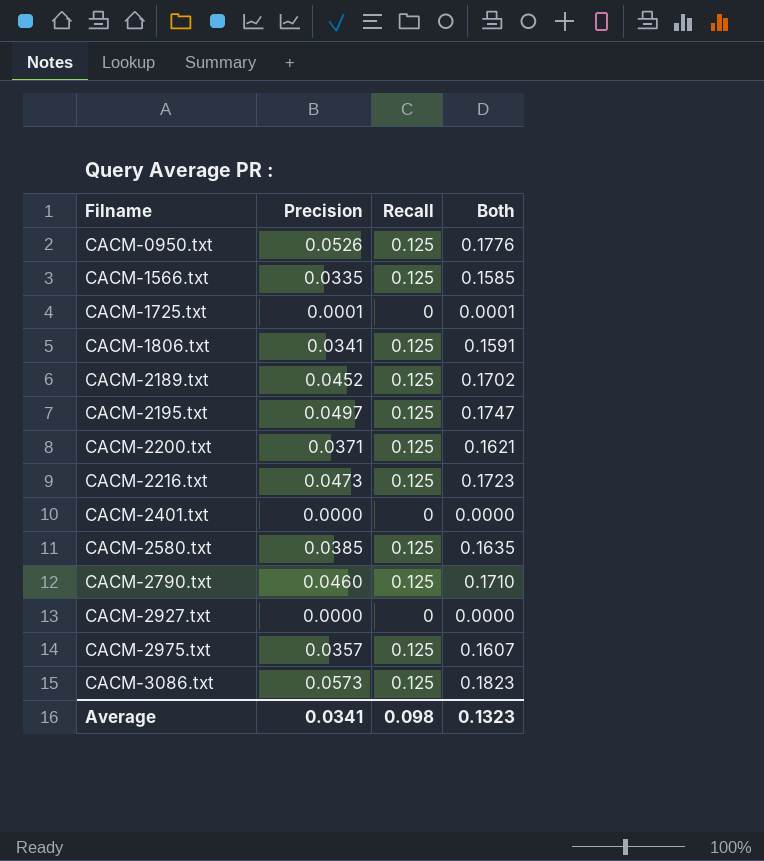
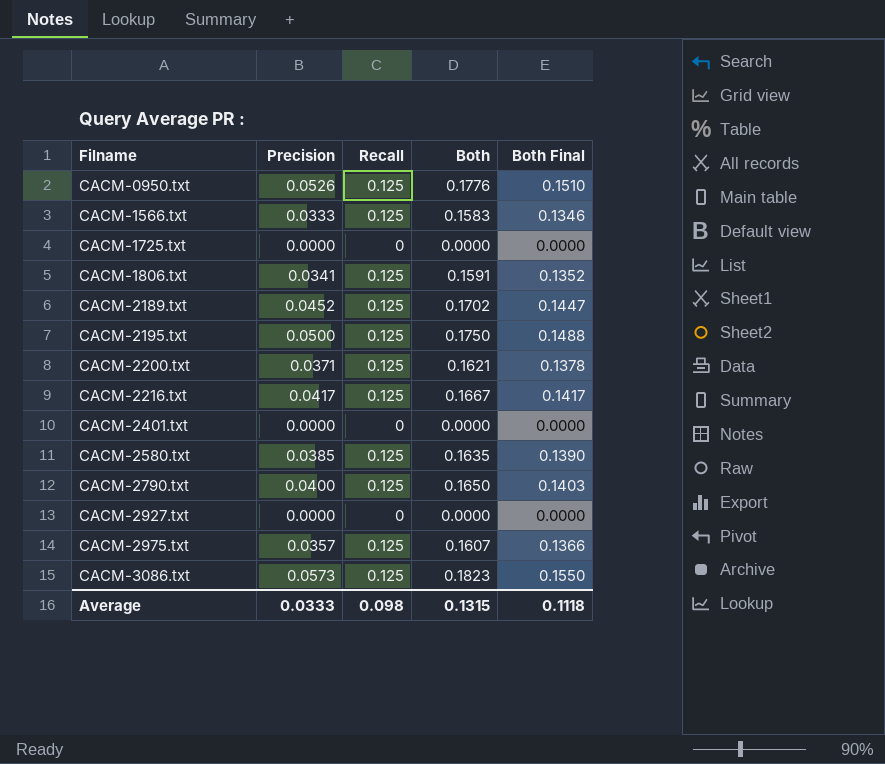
column Both Final | formula: none -> [Both] * 0.85
CACM-1566.txt | Precision: 0.0335 -> 0.0333
CACM-1566.txt | Both: 0.1585 -> 0.1583
CACM-1725.txt | Precision: 0.0001 -> 0.0000
CACM-1725.txt | Both: 0.0001 -> 0.0000
CACM-2195.txt | Precision: 0.0497 -> 0.0500
CACM-2195.txt | Both: 0.1747 -> 0.1750
CACM-2216.txt | Precision: 0.0473 -> 0.0417
CACM-2216.txt | Both: 0.1723 -> 0.1667
CACM-2790.txt | Precision: 0.0460 -> 0.0400
CACM-2790.txt | Both: 0.1710 -> 0.1650
Average | Precision: 0.0341 -> 0.0333
Average | Both: 0.1323 -> 0.1315

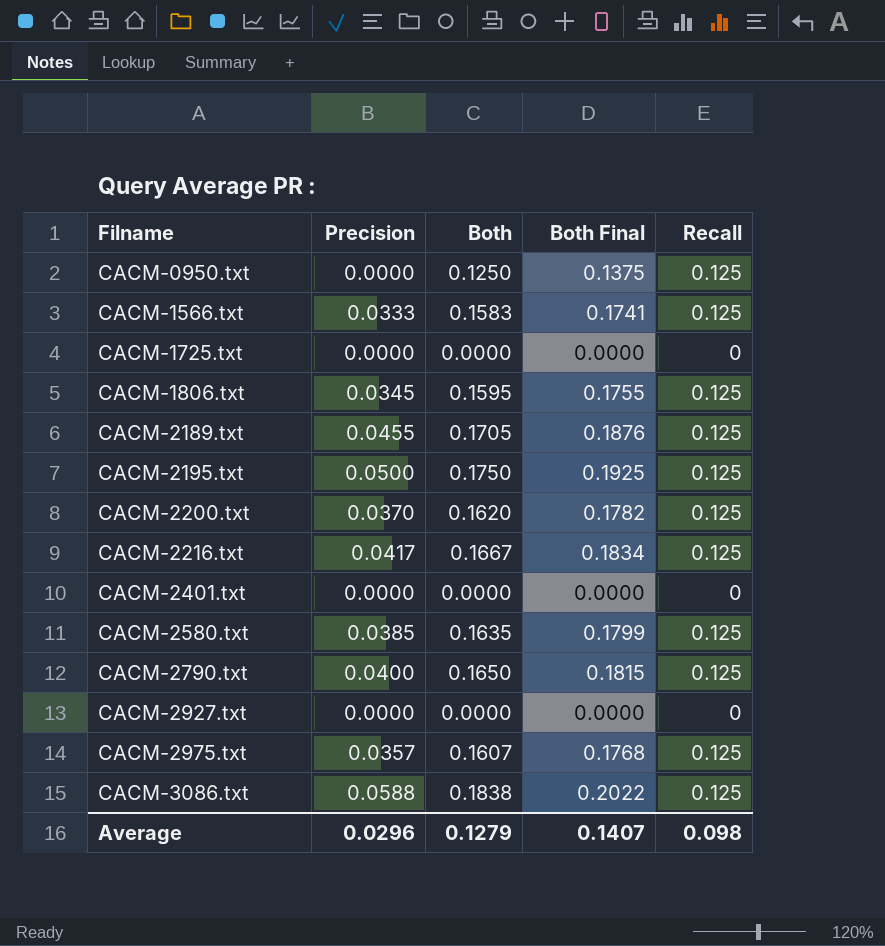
column Both Final | formula: [Both] * 0.85 -> [Both] * 1.1
column Recall | position: 3 -> 5
CACM-0950.txt | Precision: 0.0526 -> 0.0000
CACM-0950.txt | Both: 0.1776 -> 0.1250
CACM-1806.txt | Precision: 0.0341 -> 0.0345
CACM-1806.txt | Both: 0.1591 -> 0.1595
CACM-2189.txt | Precision: 0.0452 -> 0.0455
CACM-2189.txt | Both: 0.1702 -> 0.1705
CACM-2200.txt | Precision: 0.0371 -> 0.0370
CACM-2200.txt | Both: 0.1621 -> 0.1620
CACM-3086.txt | Precision: 0.0573 -> 0.0588
CACM-3086.txt | Both: 0.1823 -> 0.1838
Average | Precision: 0.0333 -> 0.0296
Average | Both: 0.1315 -> 0.1279
Average | Both Final: 0.1118 -> 0.1407

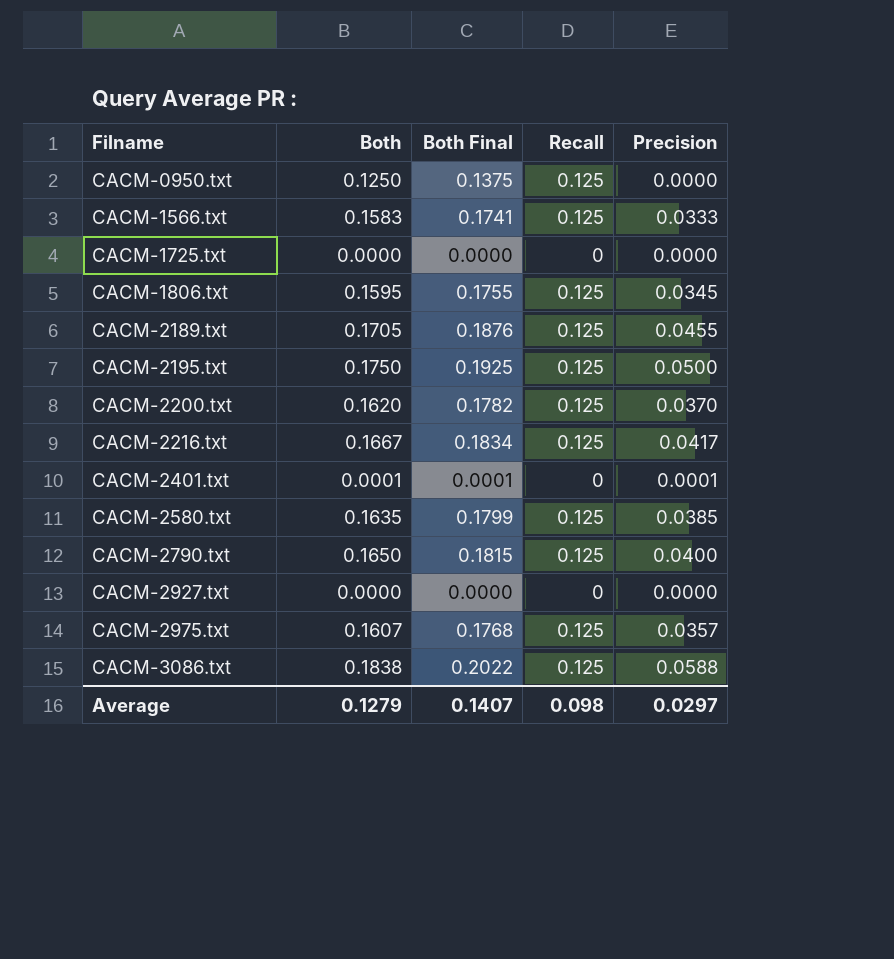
column Precision | position: 2 -> 5
CACM-2401.txt | Both: 0.0000 -> 0.0001
CACM-2401.txt | Both Final: 0.0000 -> 0.0001
CACM-2401.txt | Precision: 0.0000 -> 0.0001
Average | Precision: 0.0296 -> 0.0297

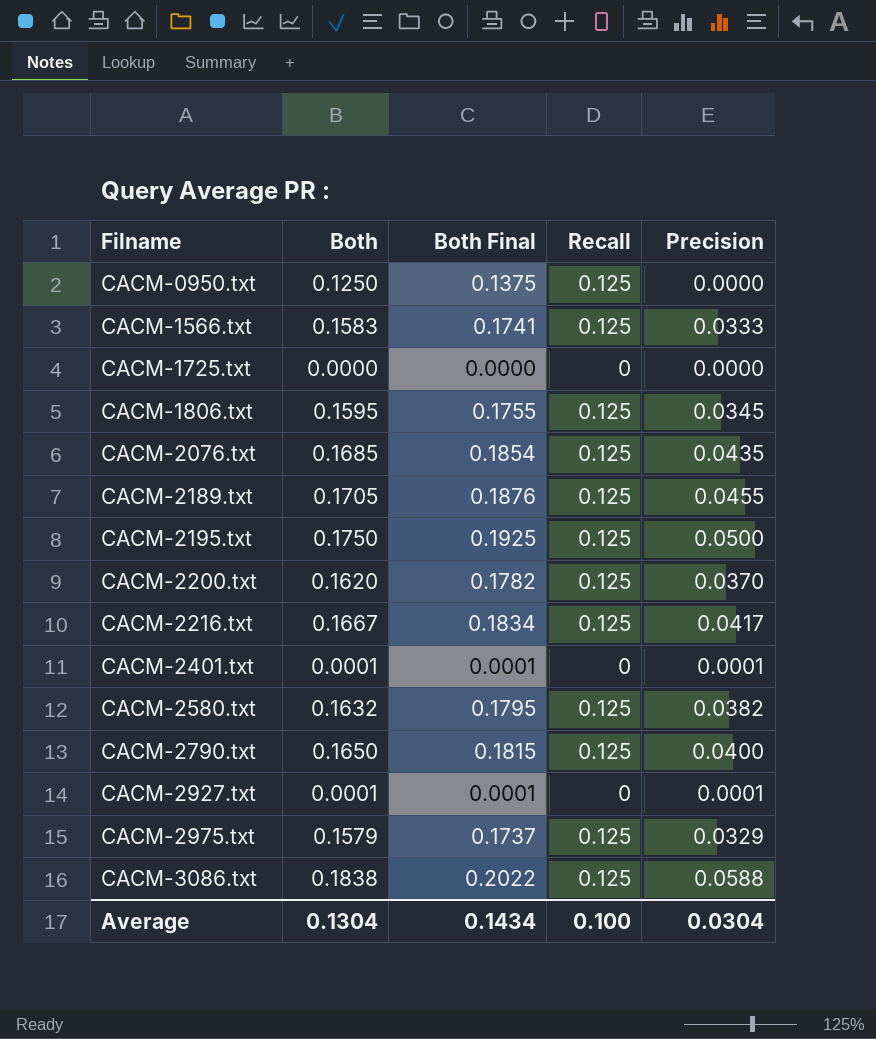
row CACM-2076.txt: none -> 0.1685 | 0.1854 | 0.125 | 0.0435
CACM-2580.txt | Both: 0.1635 -> 0.1632
CACM-2580.txt | Both Final: 0.1799 -> 0.1795
CACM-2580.txt | Precision: 0.0385 -> 0.0382
CACM-2927.txt | Both: 0.0000 -> 0.0001
CACM-2927.txt | Both Final: 0.0000 -> 0.0001
CACM-2927.txt | Precision: 0.0000 -> 0.0001
CACM-2975.txt | Both: 0.1607 -> 0.1579
CACM-2975.txt | Both Final: 0.1768 -> 0.1737
CACM-2975.txt | Precision: 0.0357 -> 0.0329
Average | Both: 0.1279 -> 0.1304
Average | Both Final: 0.1407 -> 0.1434
Average | Recall: 0.098 -> 0.100
Average | Precision: 0.0297 -> 0.0304

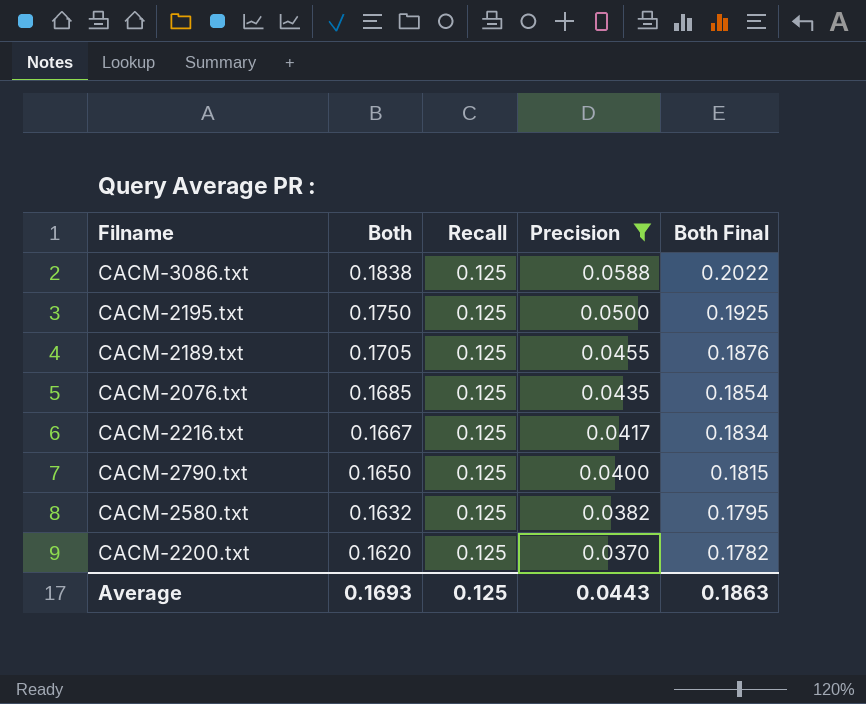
filter: none -> Precision >= 0.0370
row order: Filname ascending -> Both descending
column Both Final | position: 3 -> 5
Average | Both: 0.1304 -> 0.1693
Average | Recall: 0.100 -> 0.125
Average | Precision: 0.0304 -> 0.0443
Average | Both Final: 0.1434 -> 0.1863

